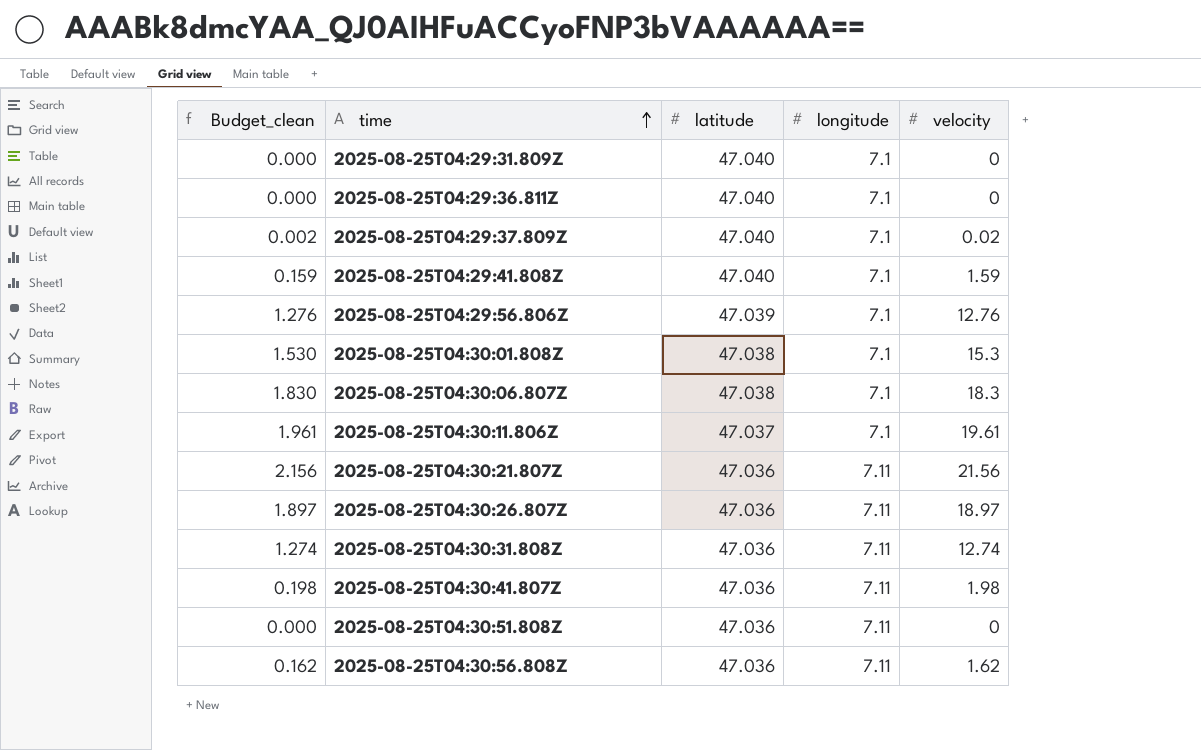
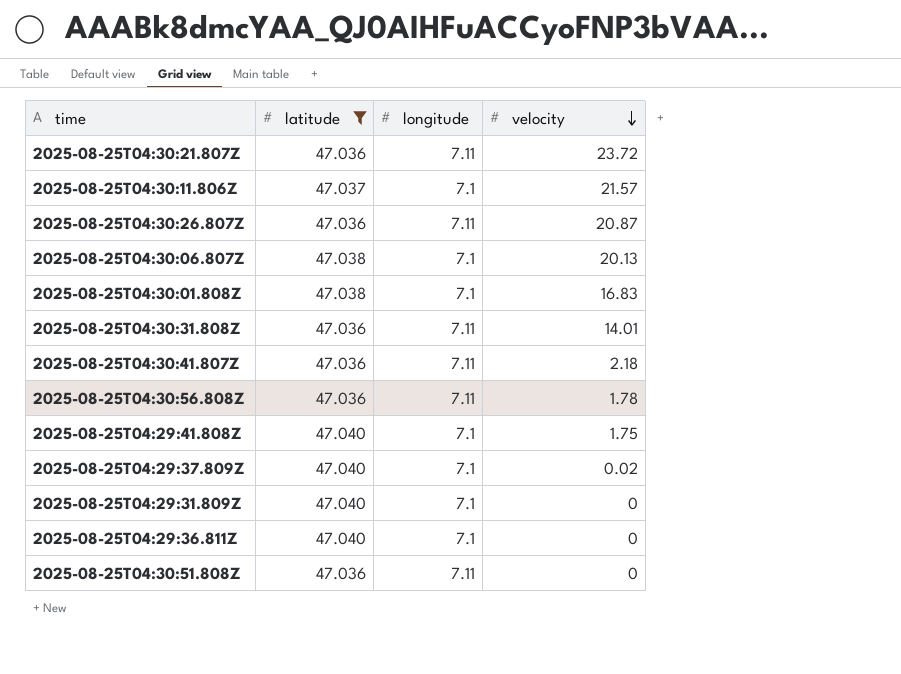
filter: none -> latitude != 47.039
row order: time ascending -> velocity descending
column Budget_clean | formula: [velocity] * 0.1 -> none
2025-08-25T04:30:21.807Z | velocity: 21.56 -> 23.72
2025-08-25T04:30:11.806Z | velocity: 19.61 -> 21.57
2025-08-25T04:30:26.807Z | velocity: 18.97 -> 20.87
2025-08-25T04:30:06.807Z | velocity: 18.3 -> 20.13
2025-08-25T04:30:01.808Z | velocity: 15.3 -> 16.83
2025-08-25T04:30:31.808Z | velocity: 12.74 -> 14.01
2025-08-25T04:30:41.807Z | velocity: 1.98 -> 2.18
2025-08-25T04:30:56.808Z | velocity: 1.62 -> 1.78
2025-08-25T04:29:41.808Z | velocity: 1.59 -> 1.75

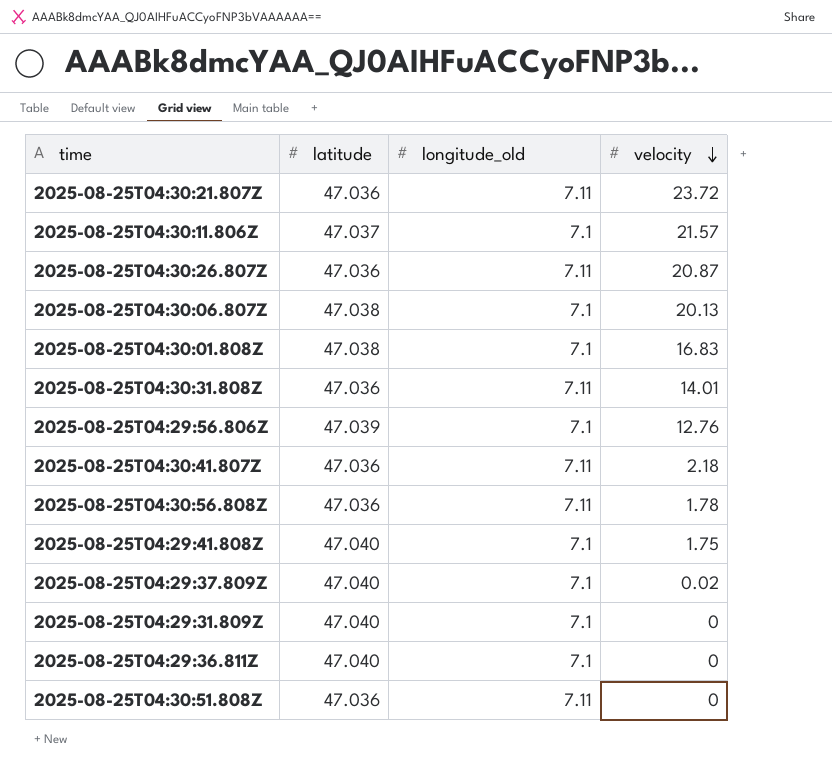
filter: latitude != 47.039 -> none
column name: longitude -> longitude_old

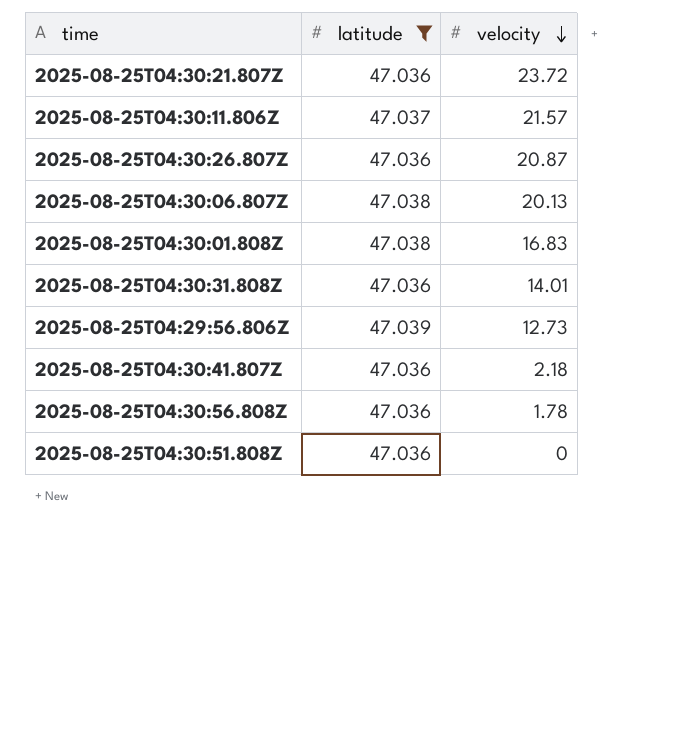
filter: none -> latitude != 47.040
column longitude_old | position: 3 -> none
2025-08-25T04:29:56.806Z | velocity: 12.76 -> 12.73

